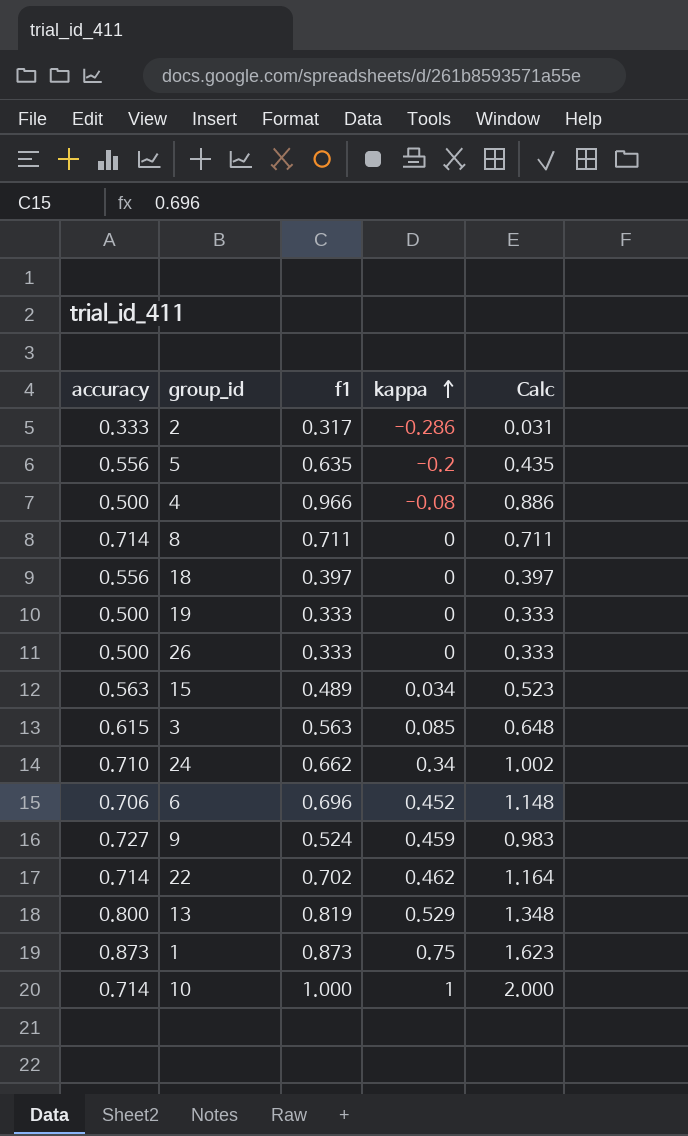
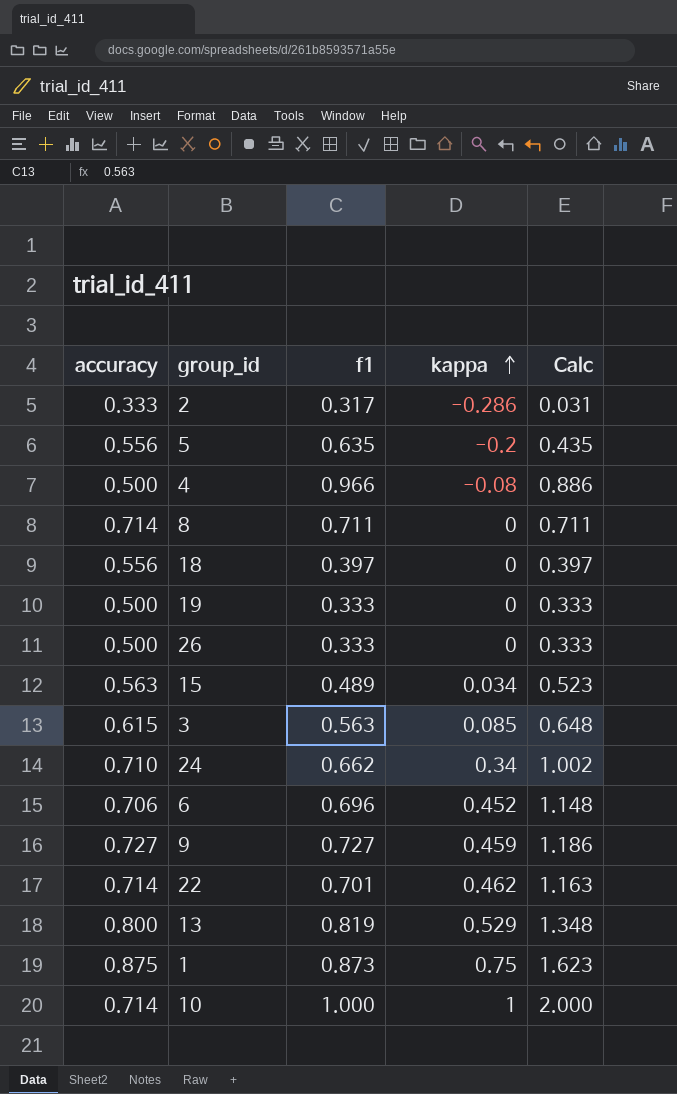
9 | f1: 0.524 -> 0.727
9 | Calc: 0.983 -> 1.186
22 | f1: 0.702 -> 0.701
22 | Calc: 1.164 -> 1.163
1 | accuracy: 0.873 -> 0.875

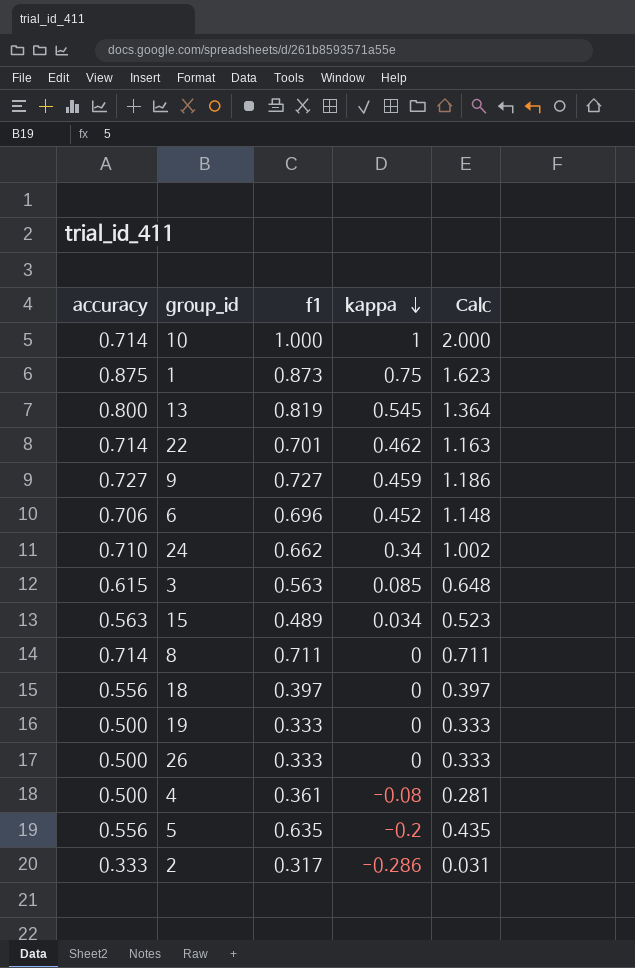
row order: kappa ascending -> kappa descending
13 | kappa: 0.529 -> 0.545
13 | Calc: 1.348 -> 1.364
4 | f1: 0.966 -> 0.361
4 | Calc: 0.886 -> 0.281

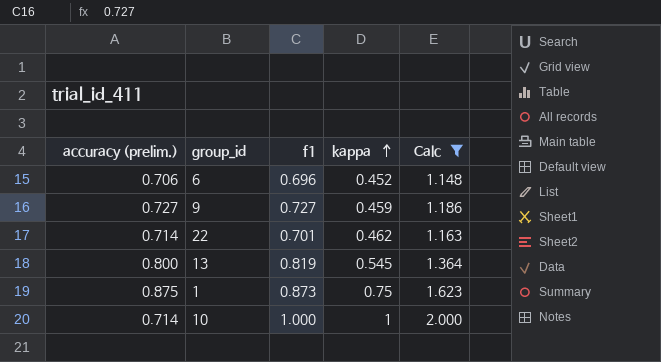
filter: none -> Calc >= 1.148
row order: kappa descending -> kappa ascending
column name: accuracy -> accuracy (prelim.)

